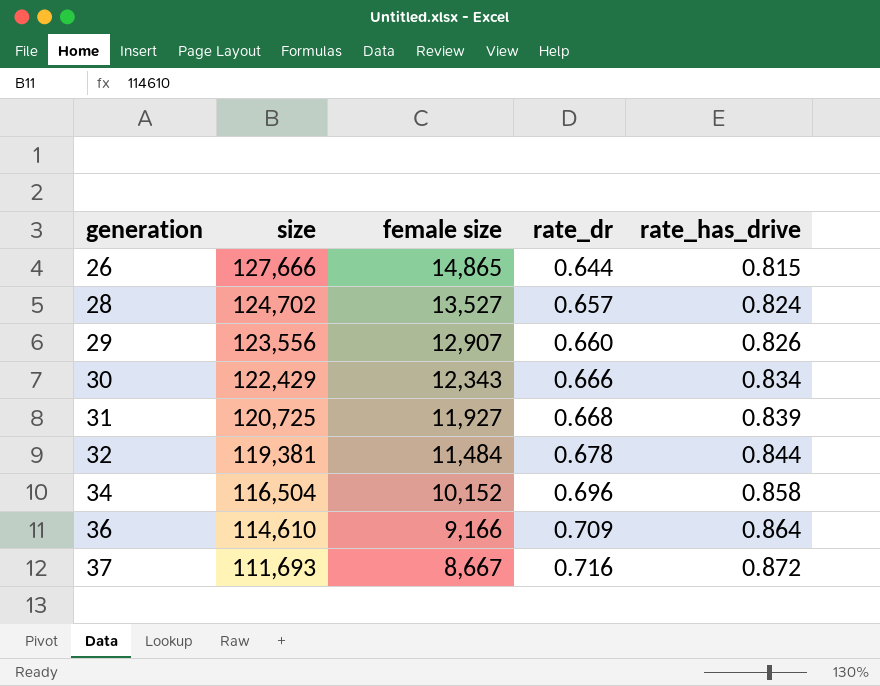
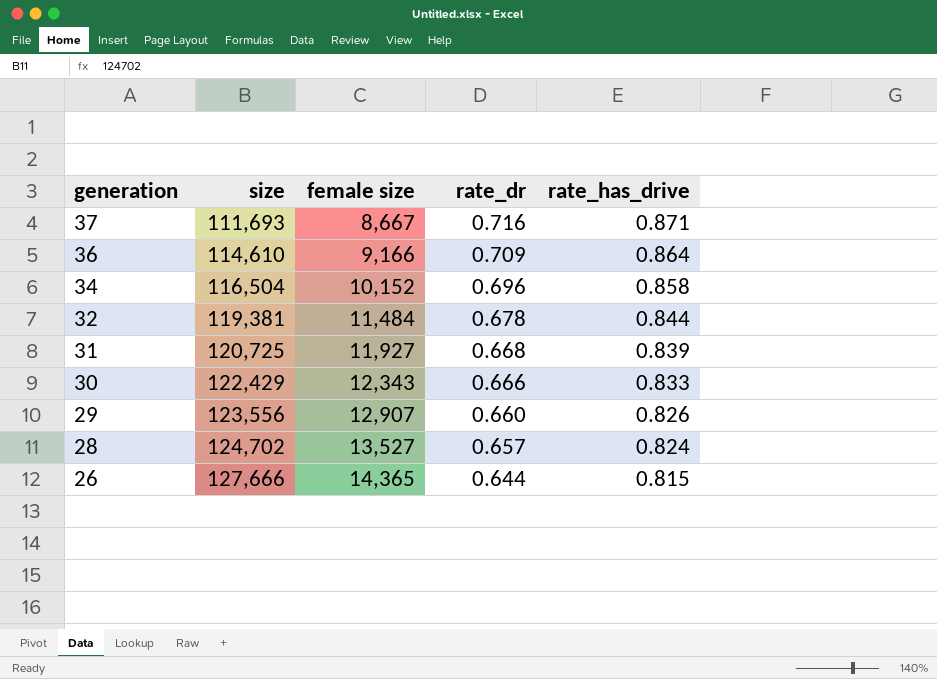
row order: generation ascending -> generation descending
37 | rate_has_drive: 0.872 -> 0.871
30 | rate_has_drive: 0.834 -> 0.833
26 | female size: 14,865 -> 14,365

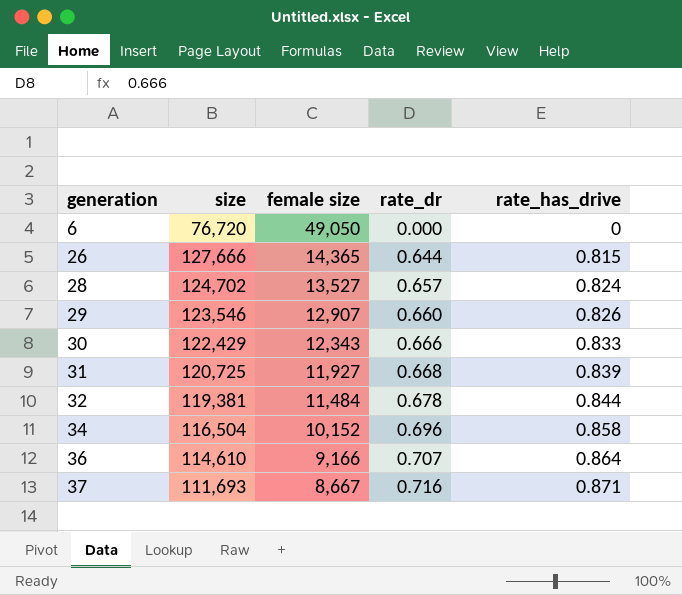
row order: generation descending -> generation ascending
row 6: none -> 76,720 | 49,050 | 0.000 | 0
29 | size: 123,556 -> 123,546
36 | rate_dr: 0.709 -> 0.707

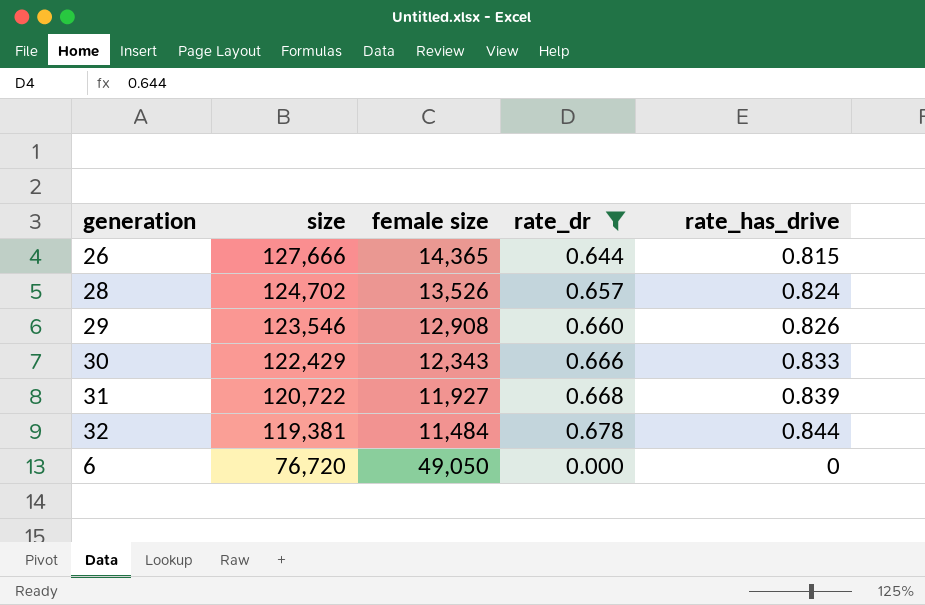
filter: none -> rate_dr <= 0.678
row order: generation ascending -> size descending
28 | female size: 13,527 -> 13,526
29 | female size: 12,907 -> 12,908
31 | size: 120,725 -> 120,722

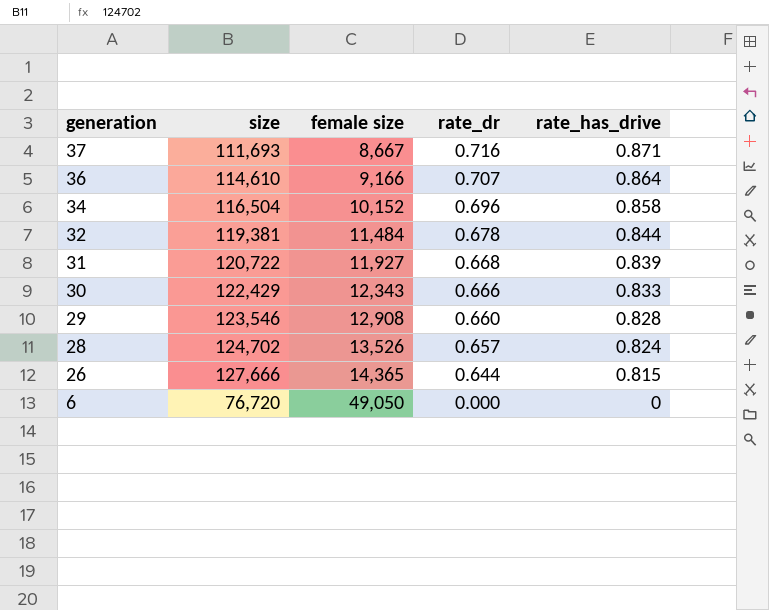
filter: rate_dr <= 0.678 -> none
row order: size descending -> generation descending
29 | rate_has_drive: 0.826 -> 0.828

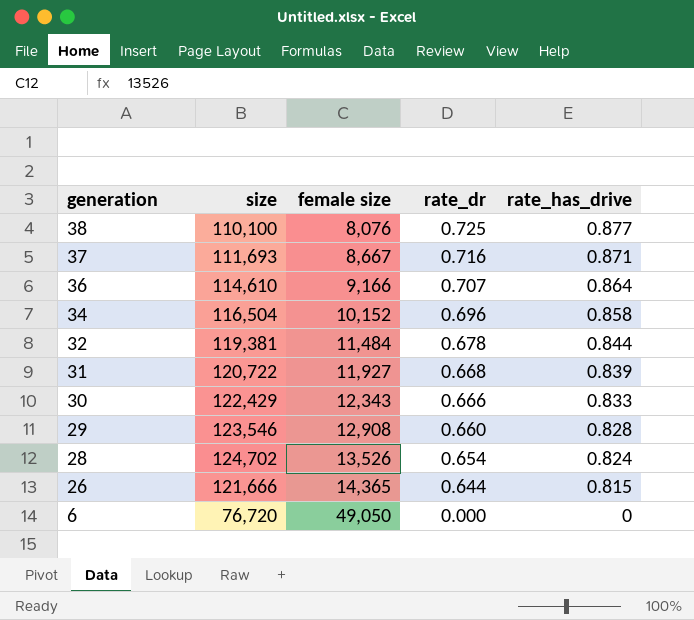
row 38: none -> 110,100 | 8,076 | 0.725 | 0.877
28 | rate_dr: 0.657 -> 0.654
26 | size: 127,666 -> 121,666

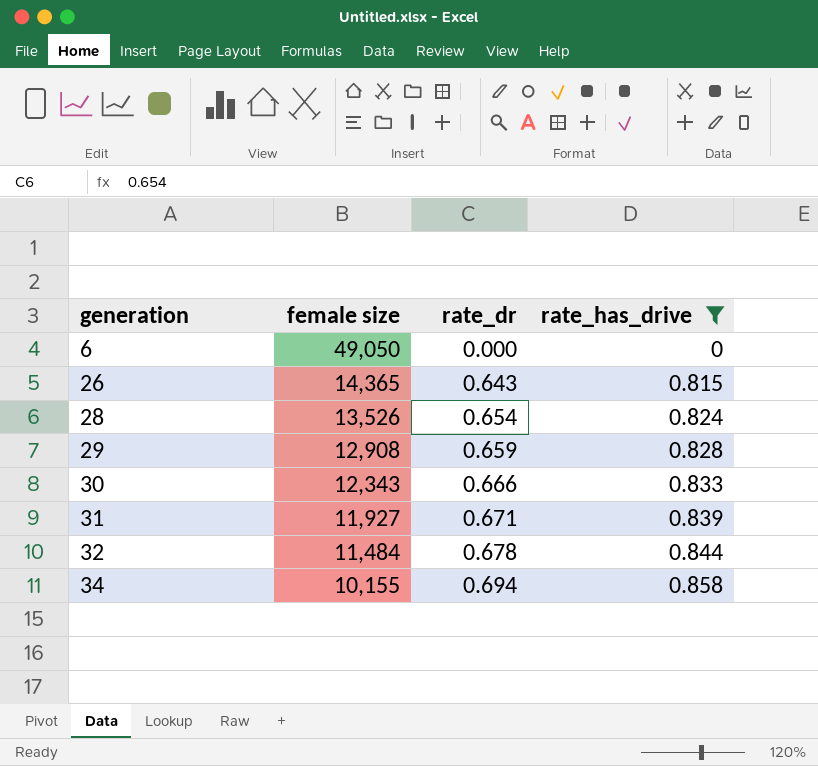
filter: none -> rate_has_drive <= 0.858
row order: generation descending -> generation ascending
column size | position: 2 -> none
26 | rate_dr: 0.644 -> 0.643
29 | rate_dr: 0.660 -> 0.659
31 | rate_dr: 0.668 -> 0.671
34 | female size: 10,152 -> 10,155
34 | rate_dr: 0.696 -> 0.694

